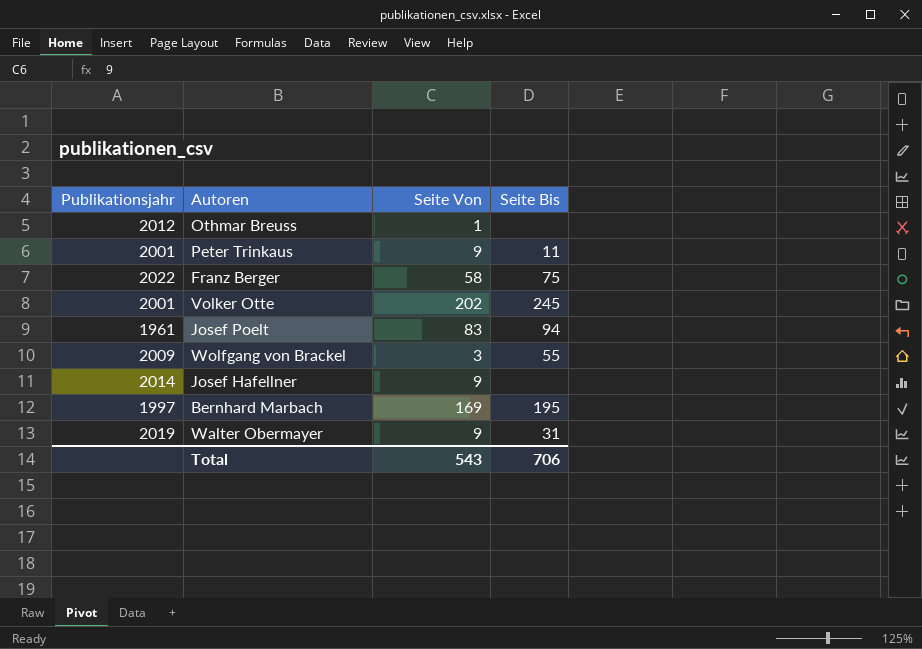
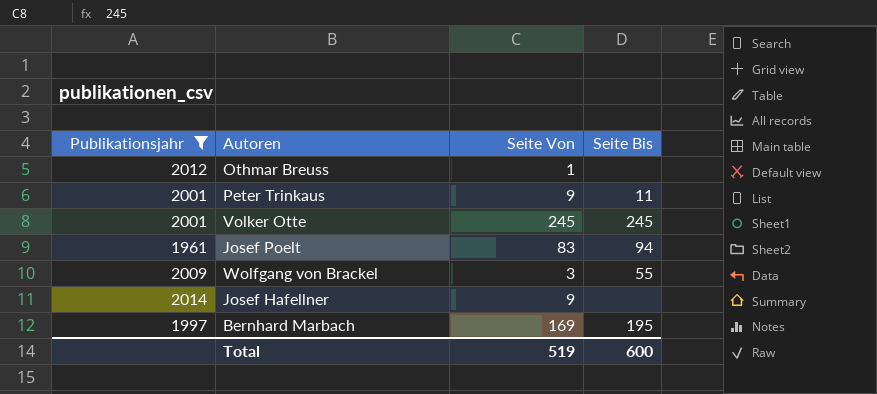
filter: none -> Publikationsjahr <= 2014
Volker Otte | Seite Von: 202 -> 245
Total | Seite Von: 543 -> 519
Total | Seite Bis: 706 -> 600

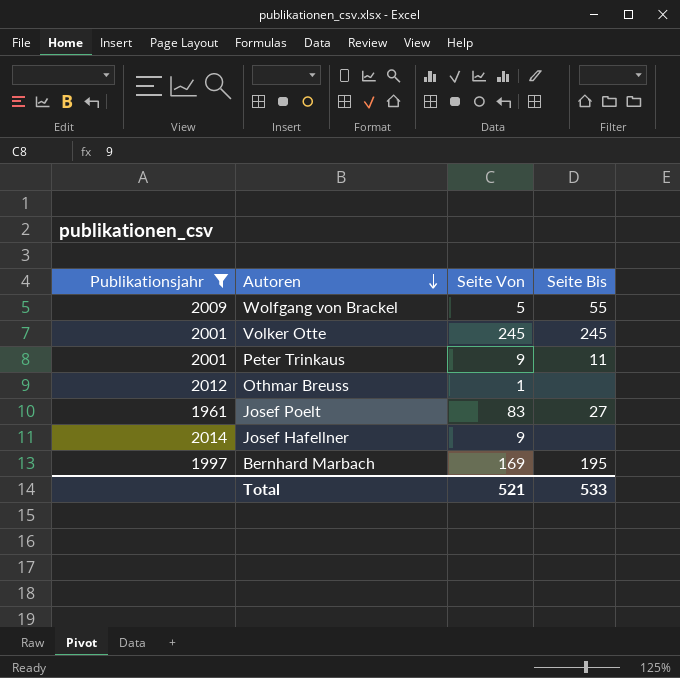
row order: none -> Autoren descending
Wolfgang von Brackel | Seite Von: 3 -> 5
Josef Poelt | Seite Bis: 94 -> 27
Total | Seite Von: 519 -> 521
Total | Seite Bis: 600 -> 533

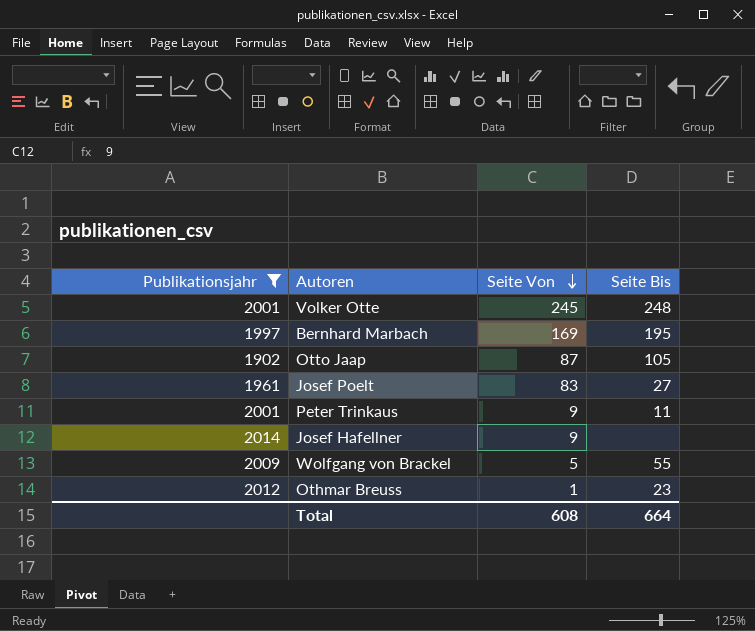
row order: Autoren descending -> Seite Von descending
Volker Otte | Seite Bis: 245 -> 248
row Otto Jaap: none -> 1902 | 87 | 105
Othmar Breuss | Seite Bis: none -> 23
Total | Seite Von: 521 -> 608
Total | Seite Bis: 533 -> 664

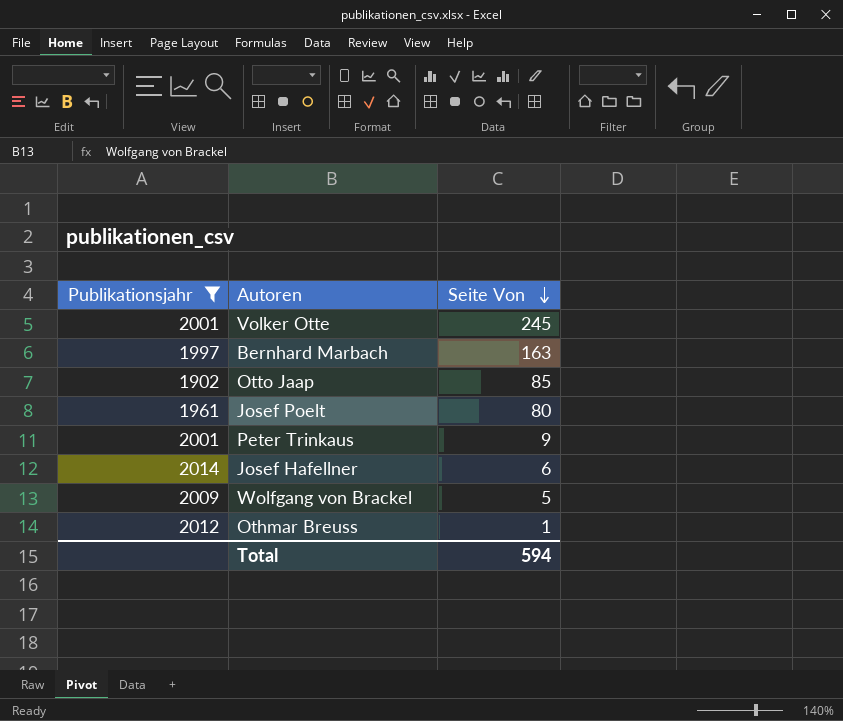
column Seite Bis | position: 4 -> none
Bernhard Marbach | Seite Von: 169 -> 163
Otto Jaap | Seite Von: 87 -> 85
Josef Poelt | Seite Von: 83 -> 80
Josef Hafellner | Seite Von: 9 -> 6
Total | Seite Von: 608 -> 594

